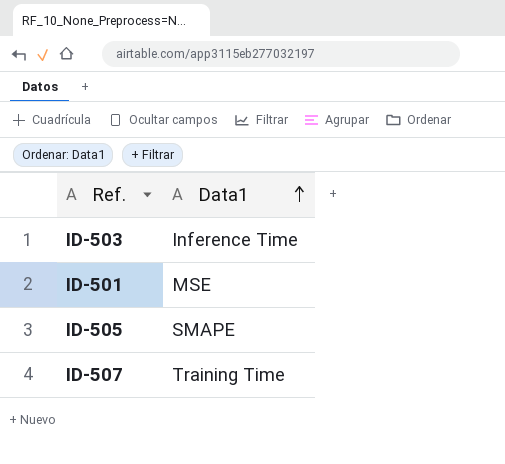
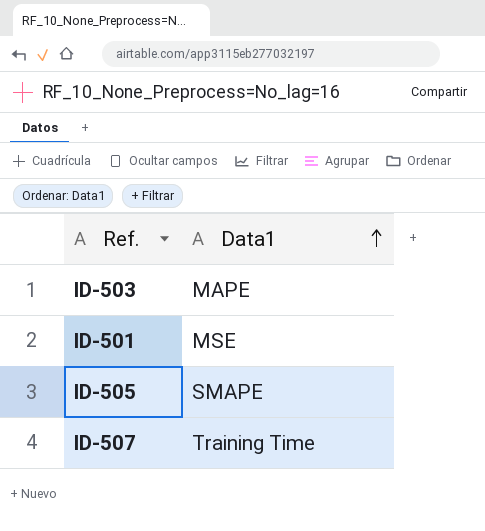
ID-503 | Data1: Inference Time -> MAPE

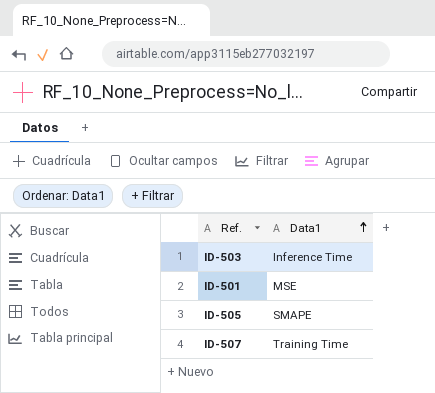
ID-503 | Data1: MAPE -> Inference Time

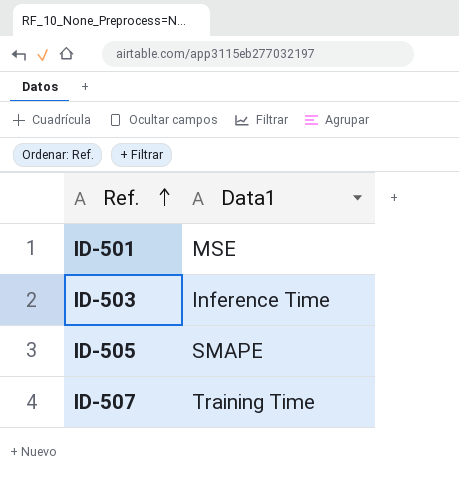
row order: Data1 ascending -> Ref. ascending

